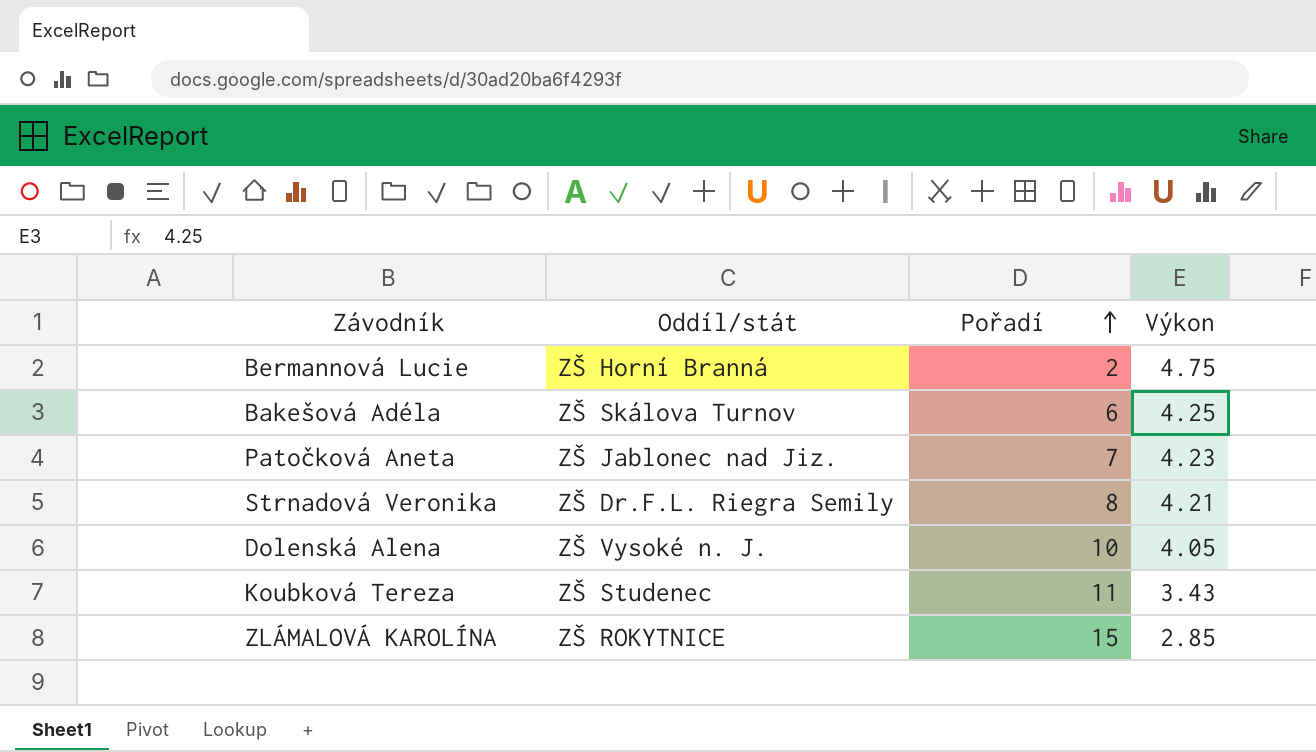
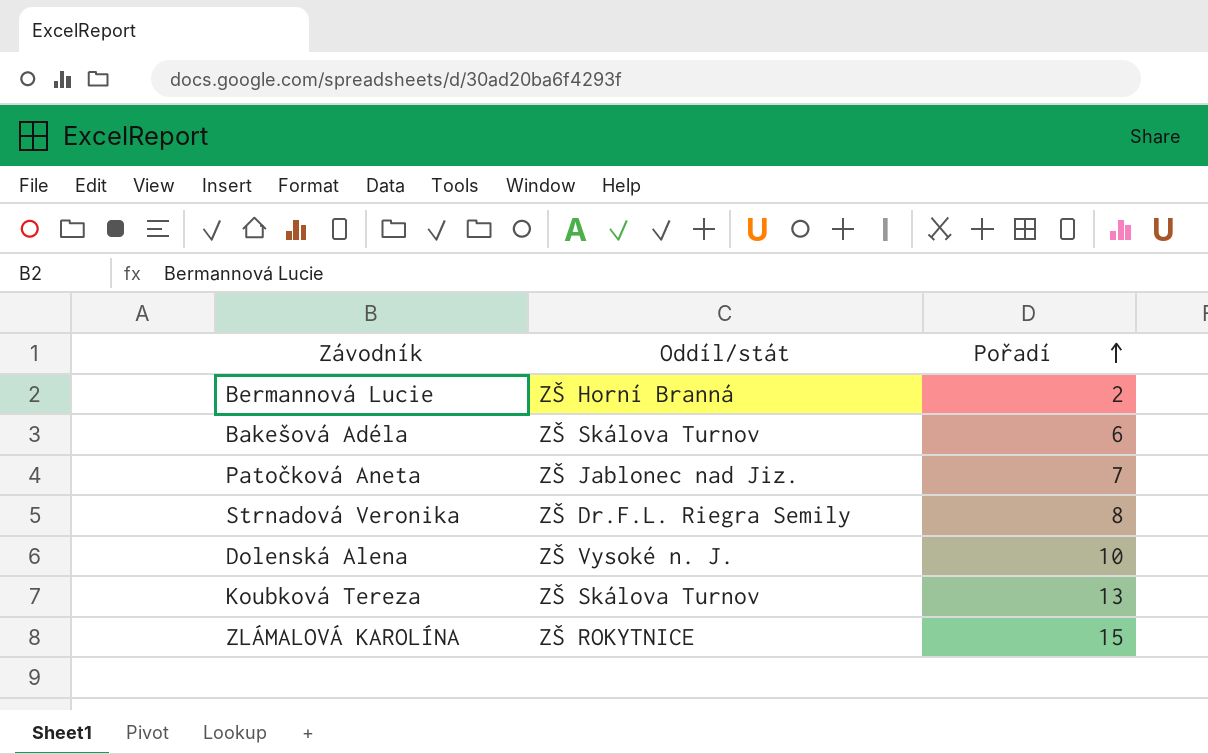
column Výkon | position: 4 -> none
Koubková Tereza | Oddíl/stát: ZŠ Studenec -> ZŠ Skálova Turnov
Koubková Tereza | Pořadí: 11 -> 13

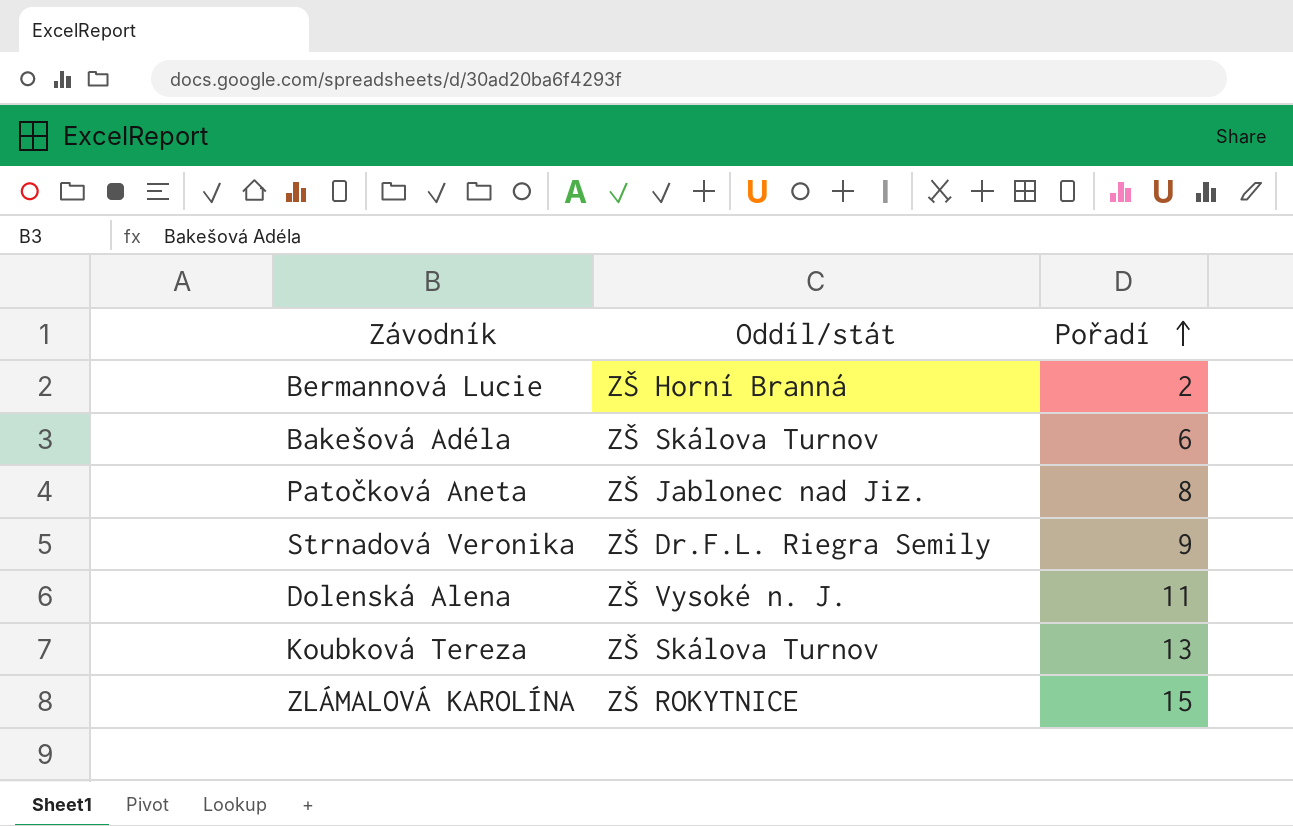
Patočková Aneta | Pořadí: 7 -> 8
Strnadová Veronika | Pořadí: 8 -> 9
Dolenská Alena | Pořadí: 10 -> 11

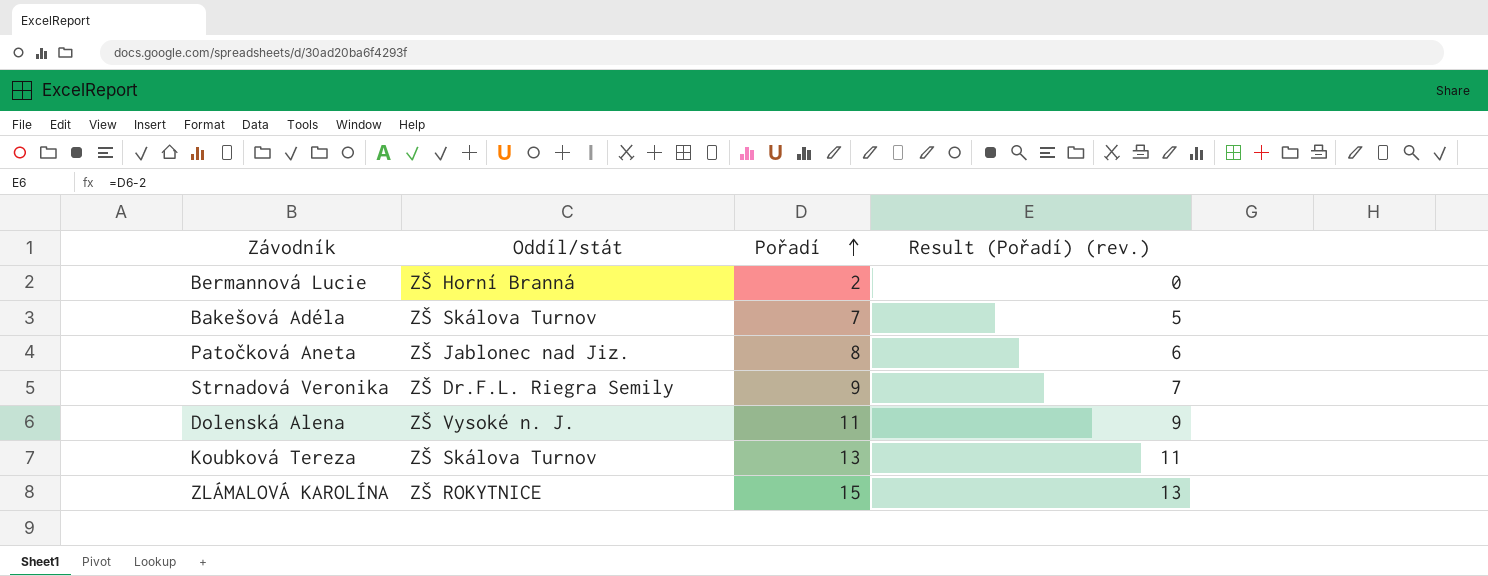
column Result (Pořadí) (rev.) | formula: none -> [Pořadí] - 2
Bakešová Adéla | Pořadí: 6 -> 7

